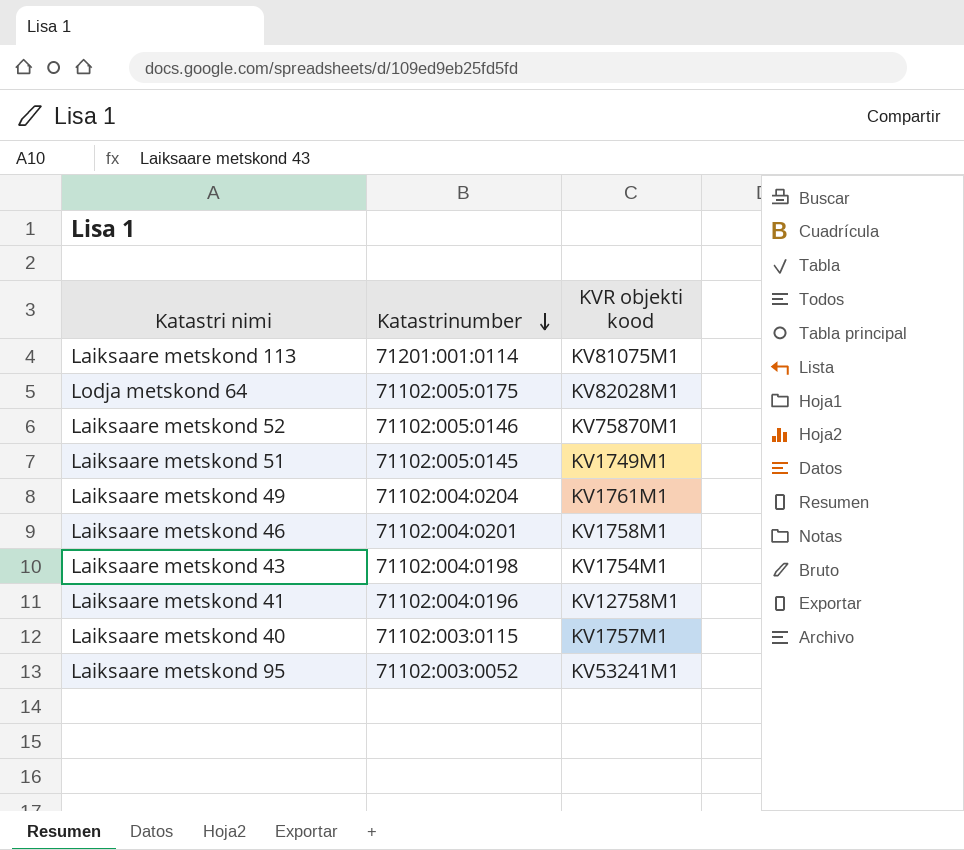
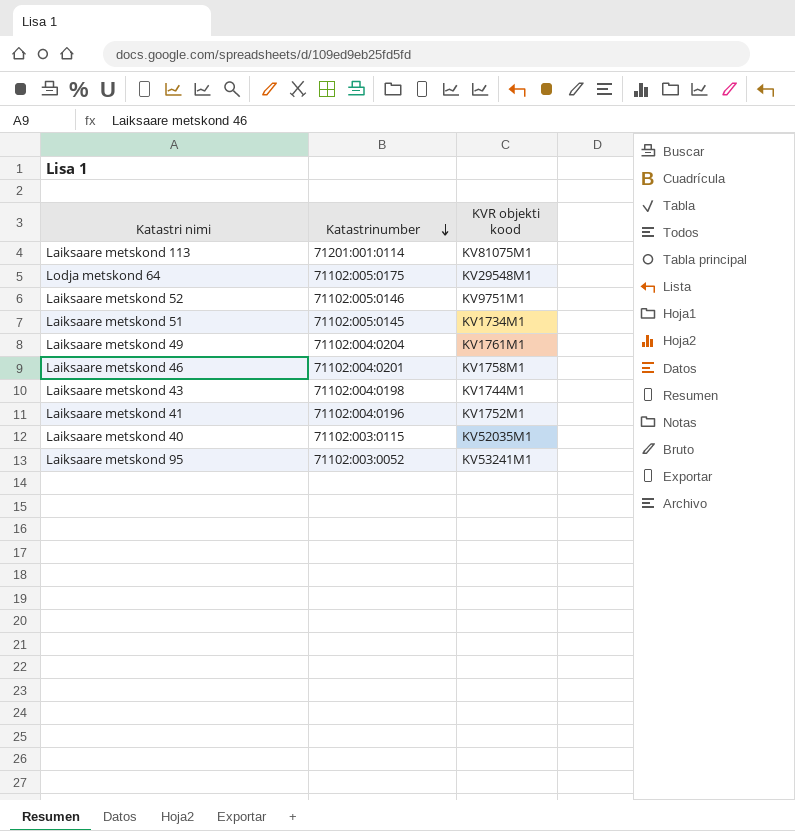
Lodja metskond 64 | KVR objekti kood: KV82028M1 -> KV29548M1
Laiksaare metskond 52 | KVR objekti kood: KV75870M1 -> KV9751M1
Laiksaare metskond 51 | KVR objekti kood: KV1749M1 -> KV1734M1
Laiksaare metskond 43 | KVR objekti kood: KV1754M1 -> KV1744M1
Laiksaare metskond 41 | KVR objekti kood: KV12758M1 -> KV1752M1
Laiksaare metskond 40 | KVR objekti kood: KV1757M1 -> KV52035M1

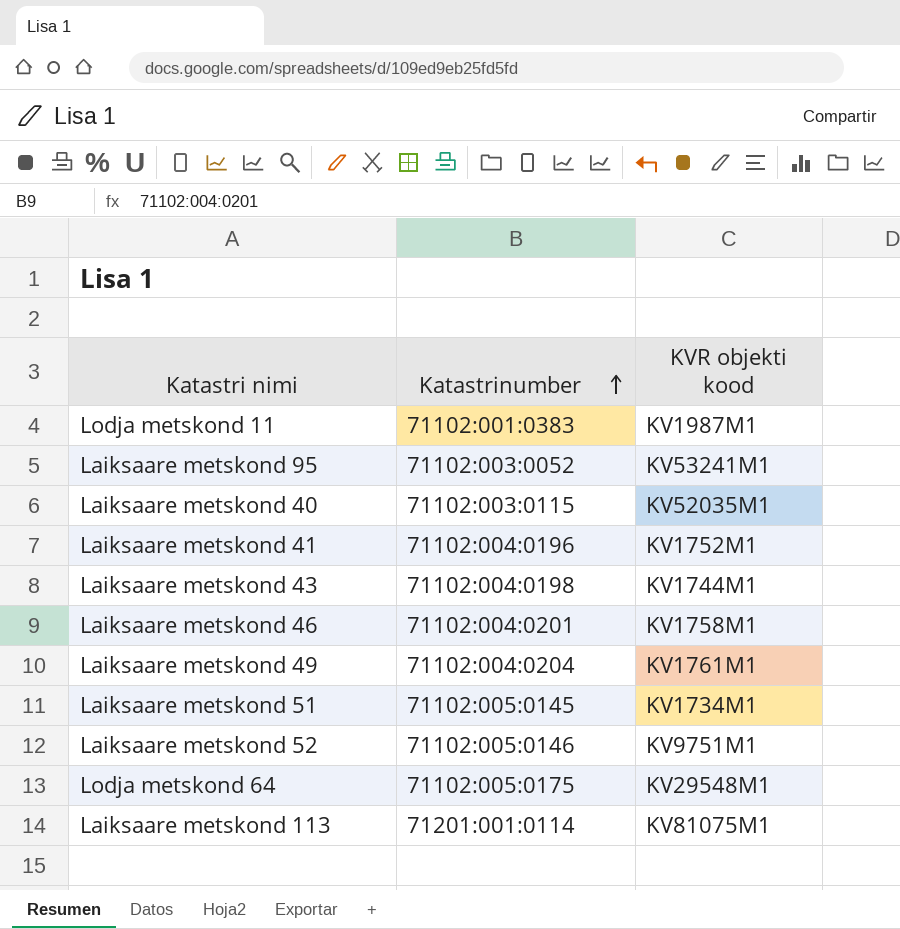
row order: Katastrinumber descending -> Katastrinumber ascending
row Lodja metskond 11: none -> 71102:001:0383 | KV1987M1

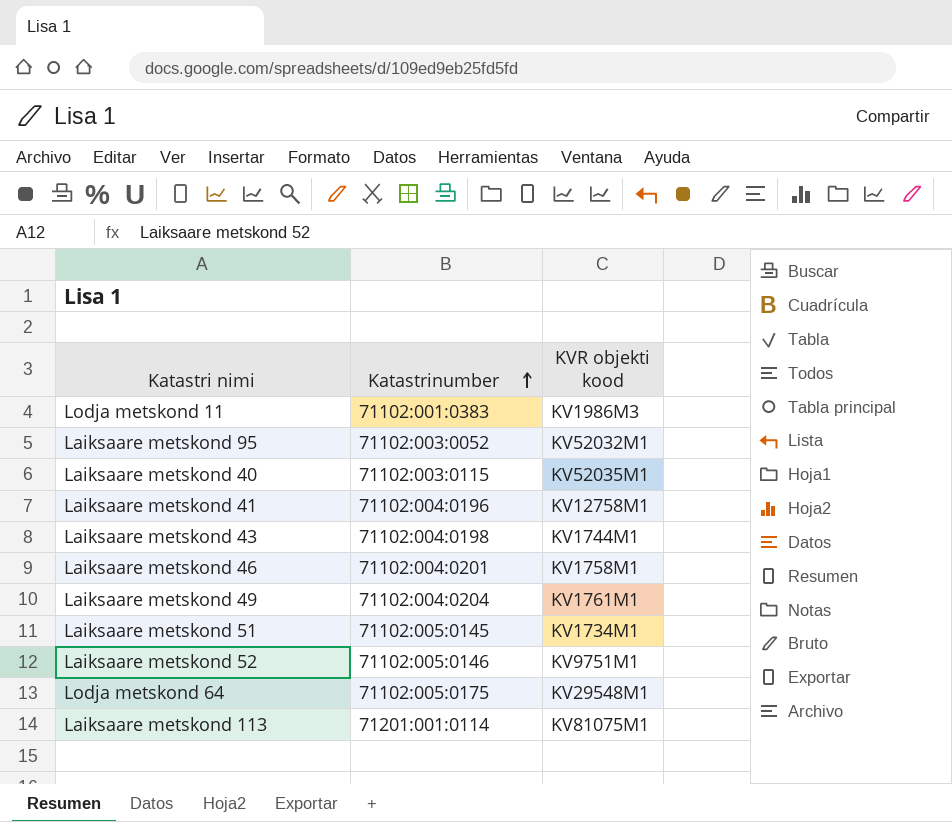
Lodja metskond 11 | KVR objekti kood: KV1987M1 -> KV1986M3
Laiksaare metskond 95 | KVR objekti kood: KV53241M1 -> KV52032M1
Laiksaare metskond 41 | KVR objekti kood: KV1752M1 -> KV12758M1

